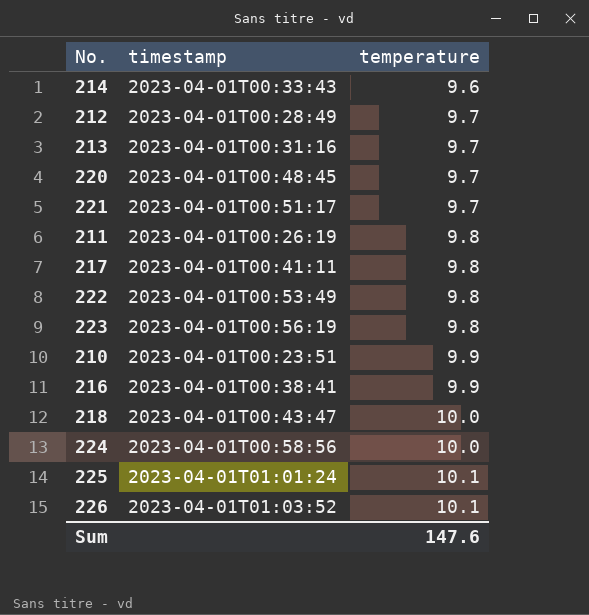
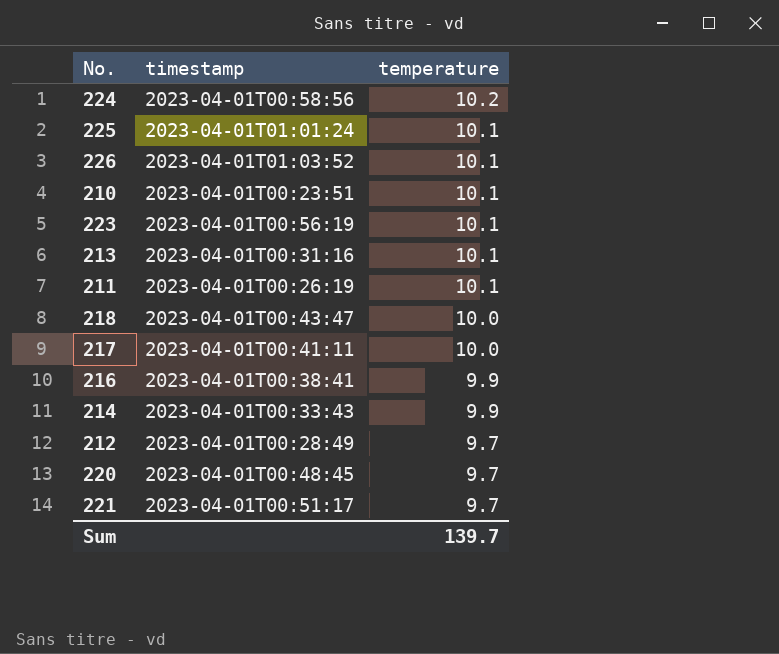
row order: temperature ascending -> temperature descending
row 222: 2023-04-01T00:53:49 | 9.8 -> none
224 | temperature: 10.0 -> 10.2
210 | temperature: 9.9 -> 10.1
223 | temperature: 9.8 -> 10.1
213 | temperature: 9.7 -> 10.1
211 | temperature: 9.8 -> 10.1
217 | temperature: 9.8 -> 10.0
214 | temperature: 9.6 -> 9.9
Sum | temperature: 147.6 -> 139.7

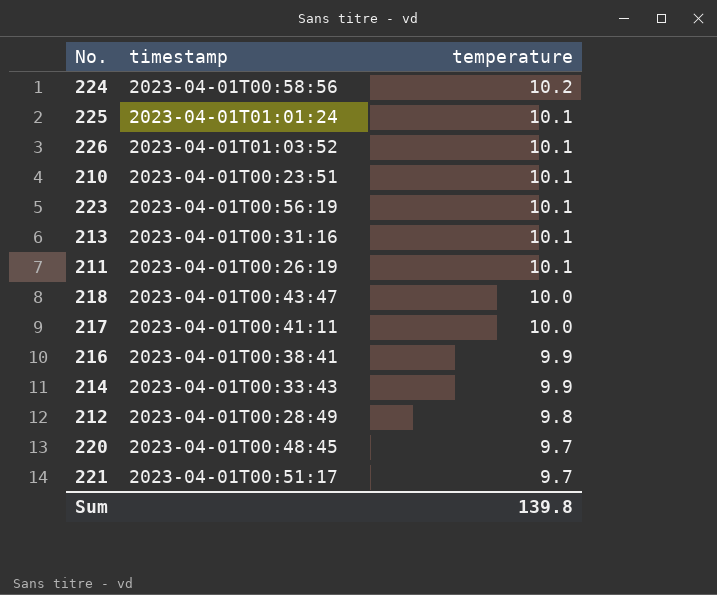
212 | temperature: 9.7 -> 9.8
Sum | temperature: 139.7 -> 139.8

